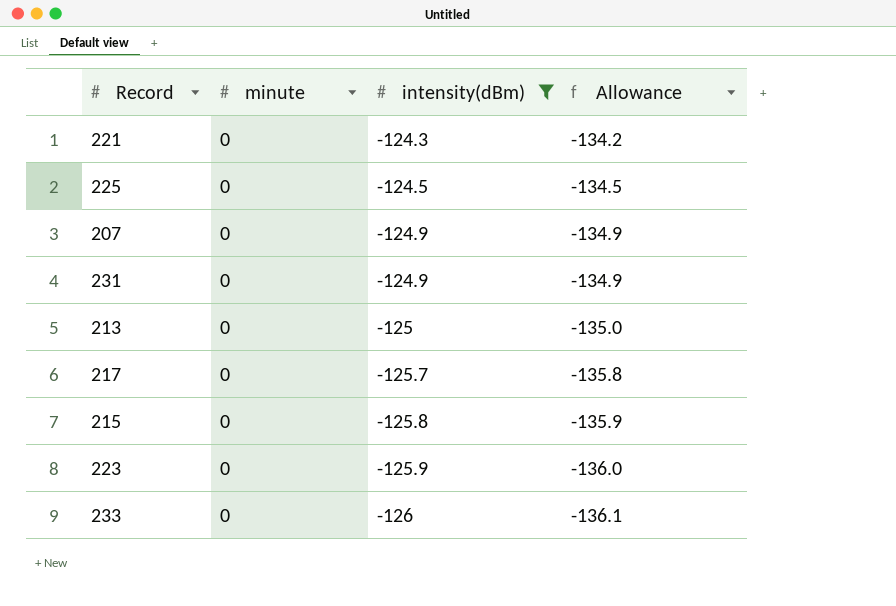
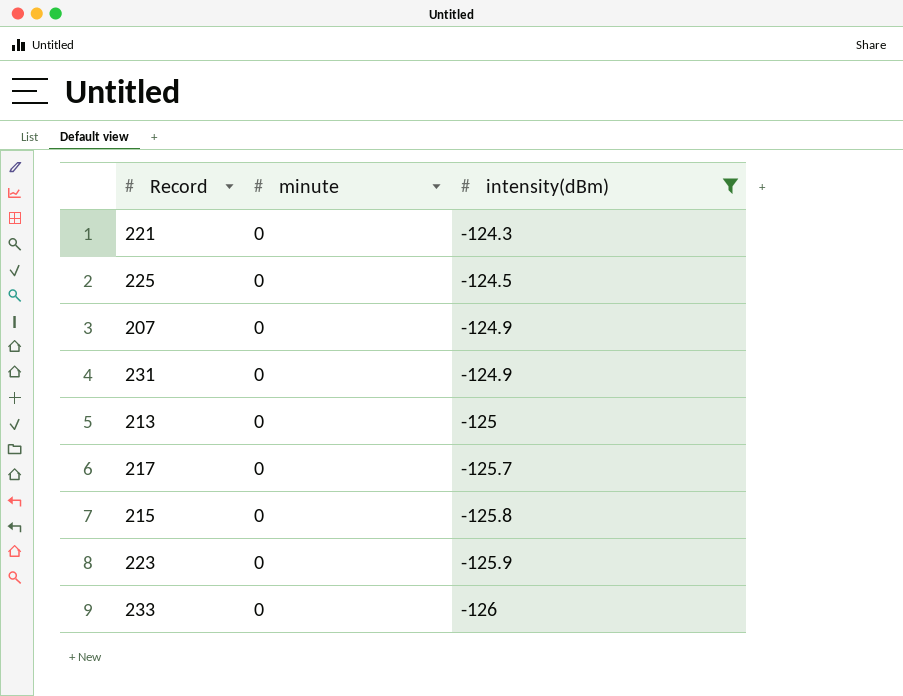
column Allowance | formula: [intensity(dBm)] * 1.08 -> none

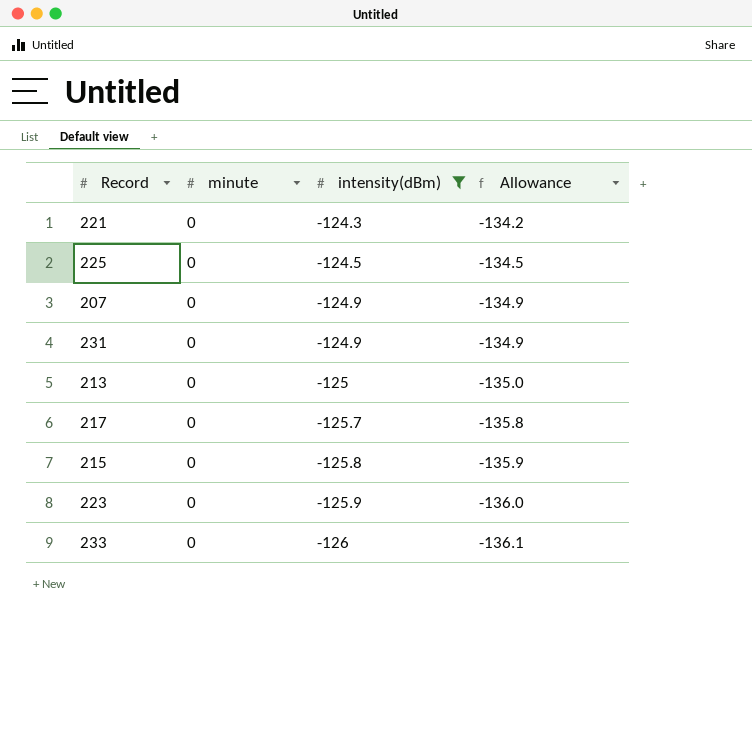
column Allowance | formula: none -> [intensity(dBm)] * 1.08

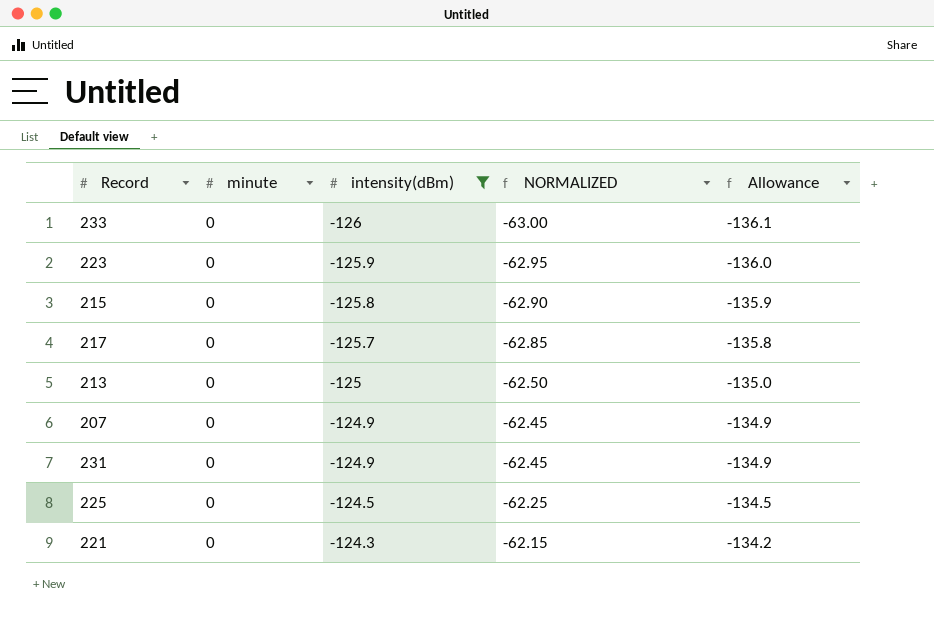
row order: intensity(dBm) descending -> intensity(dBm) ascending
column NORMALIZED | formula: none -> [intensity(dBm)] * 0.5

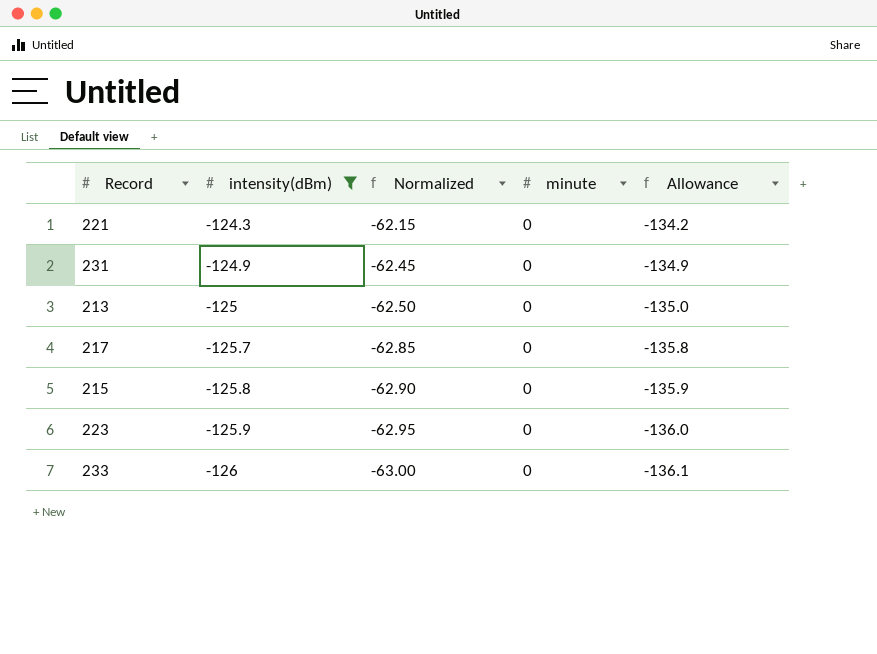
row order: intensity(dBm) ascending -> intensity(dBm) descending
column name: NORMALIZED -> Normalized
column minute | position: 2 -> 4
row 207: 0 | -124.9 | -62.45 | -134.9 -> none
row 225: 0 | -124.5 | -62.25 | -134.5 -> none

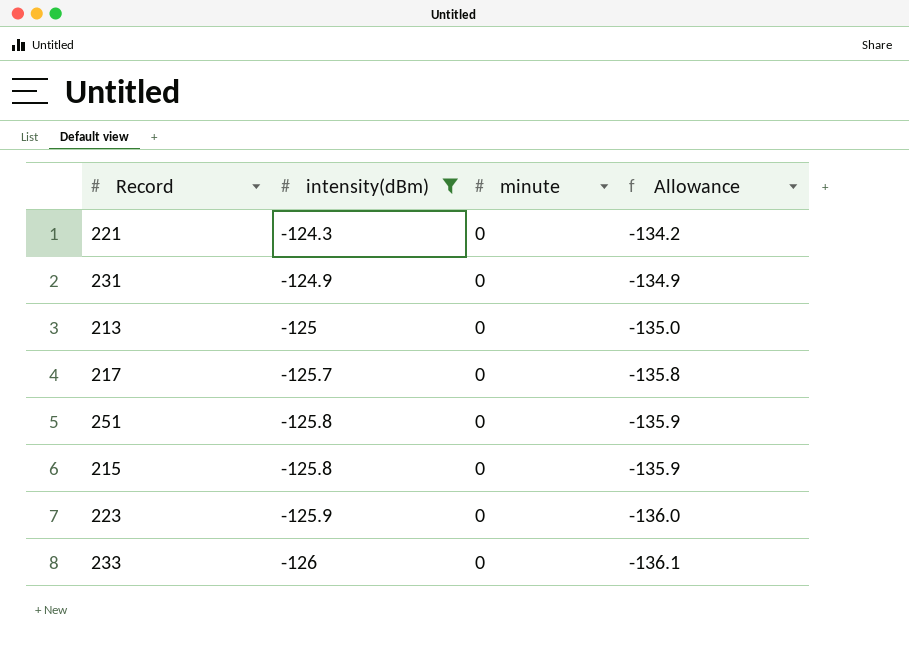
column Normalized | formula: [intensity(dBm)] * 0.5 -> none
row 251: none -> -125.8 | 0 | -135.9

